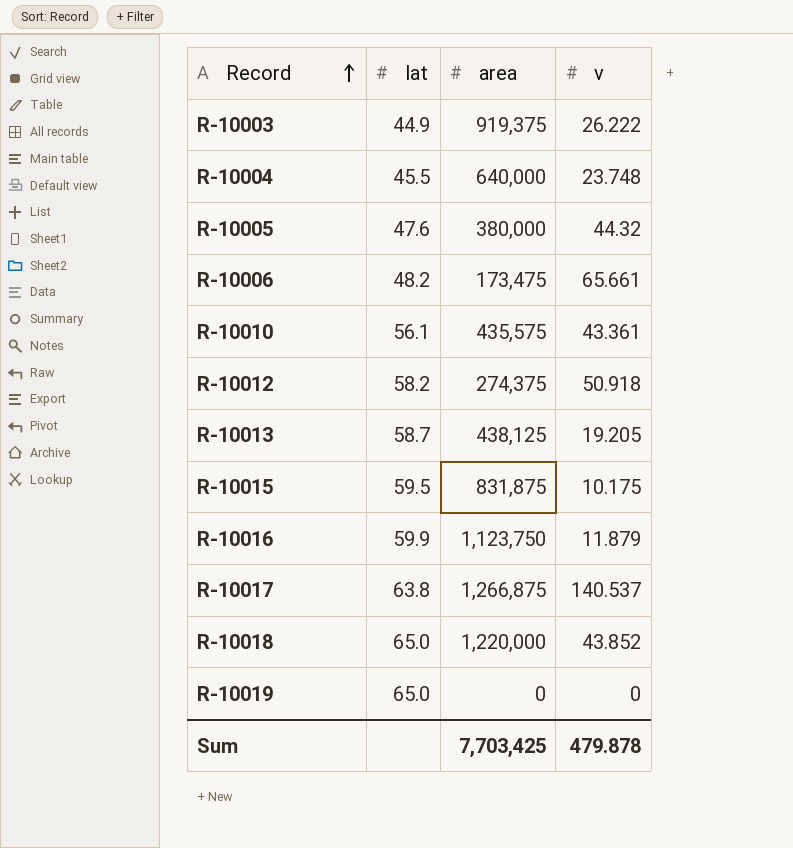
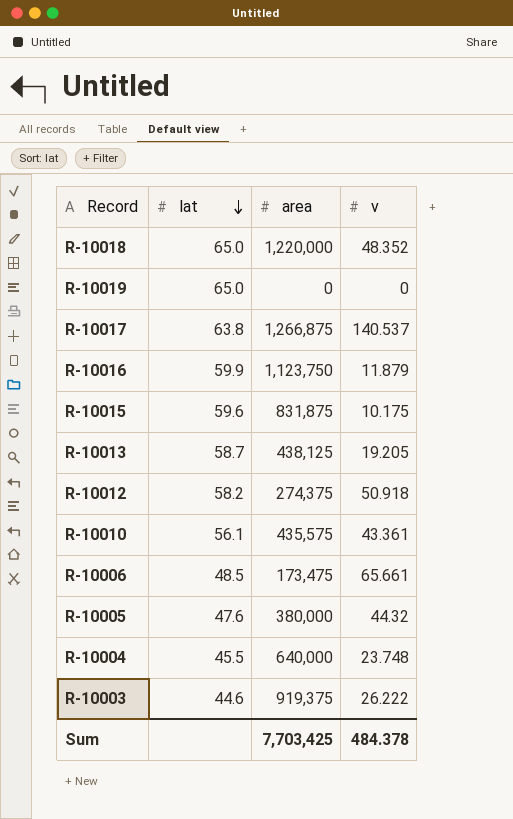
row order: Record ascending -> lat descending
R-10018 | v: 43.852 -> 48.352
R-10015 | lat: 59.5 -> 59.6
R-10006 | lat: 48.2 -> 48.5
R-10003 | lat: 44.9 -> 44.6
Sum | v: 479.878 -> 484.378

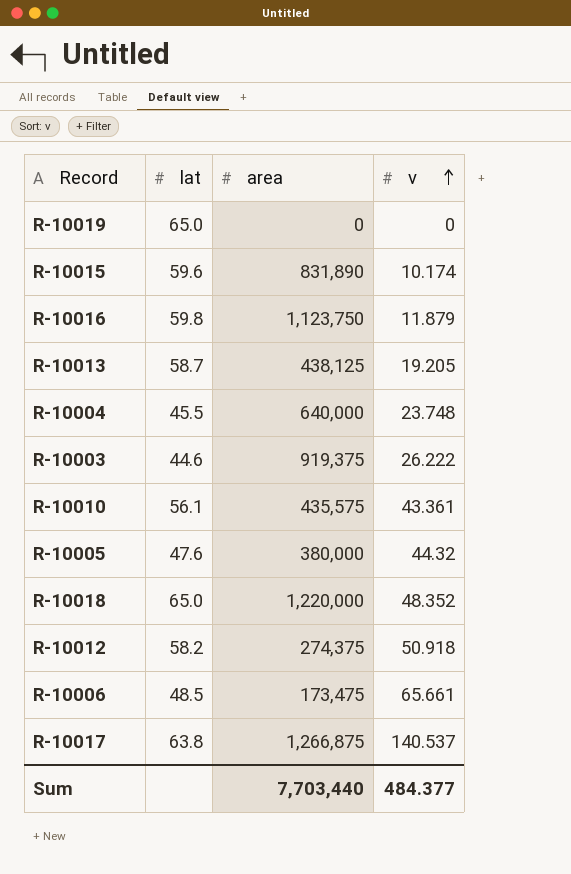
row order: lat descending -> v ascending
R-10015 | area: 831,875 -> 831,890
R-10015 | v: 10.175 -> 10.174
R-10016 | lat: 59.9 -> 59.8
Sum | area: 7,703,425 -> 7,703,440
Sum | v: 484.378 -> 484.377

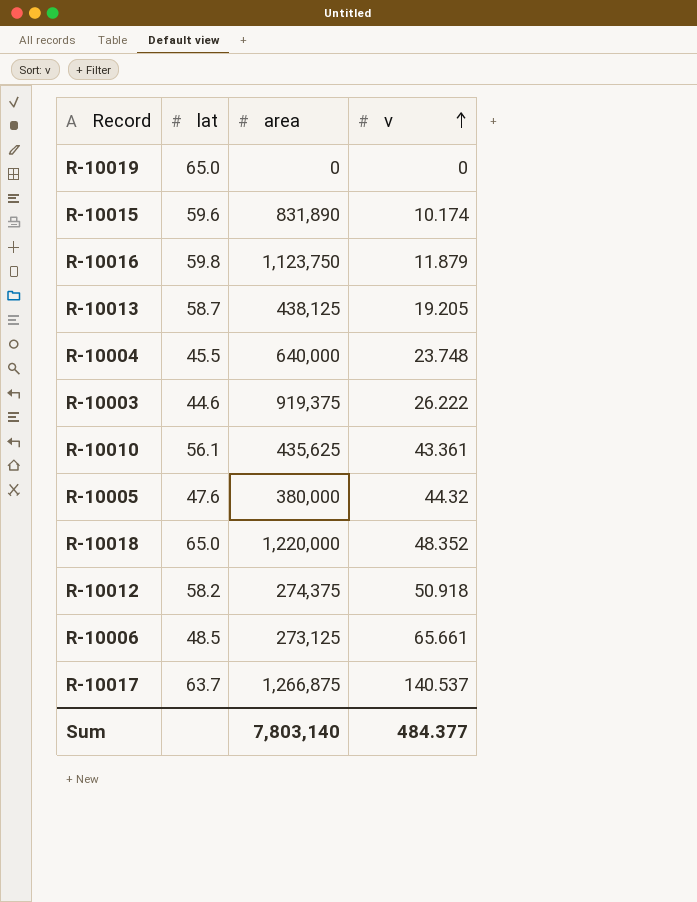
R-10010 | area: 435,575 -> 435,625
R-10006 | area: 173,475 -> 273,125
R-10017 | lat: 63.8 -> 63.7
Sum | area: 7,703,440 -> 7,803,140

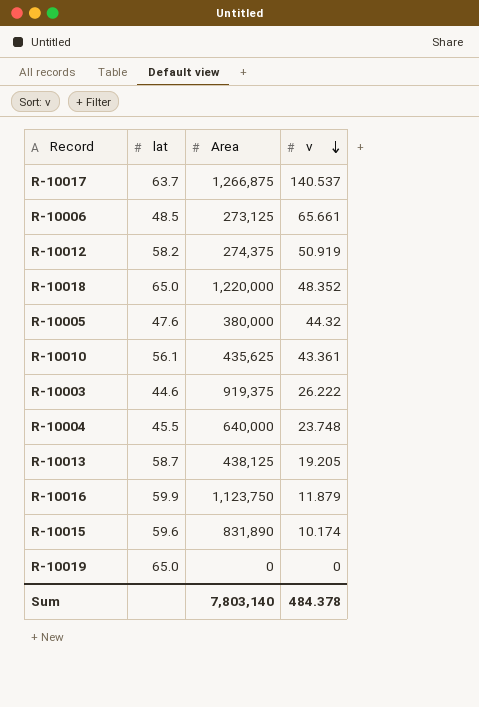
row order: v ascending -> v descending
column name: area -> Area
R-10012 | v: 50.918 -> 50.919
R-10016 | lat: 59.8 -> 59.9
Sum | v: 484.377 -> 484.378

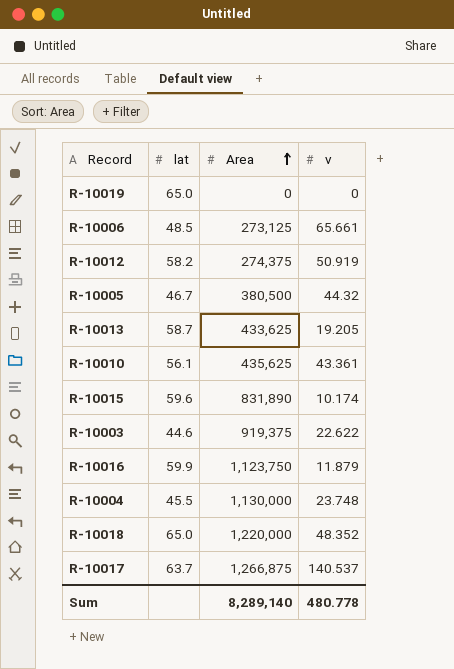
row order: v descending -> Area ascending
R-10005 | lat: 47.6 -> 46.7
R-10005 | Area: 380,000 -> 380,500
R-10013 | Area: 438,125 -> 433,625
R-10003 | v: 26.222 -> 22.622
R-10004 | Area: 640,000 -> 1,130,000
Sum | Area: 7,803,140 -> 8,289,140
Sum | v: 484.378 -> 480.778

